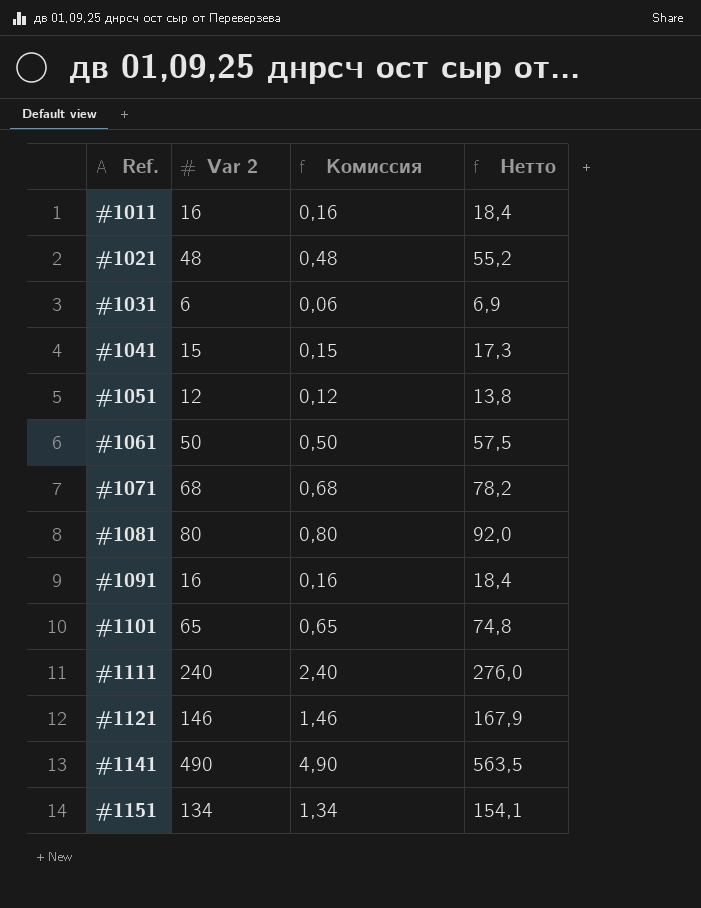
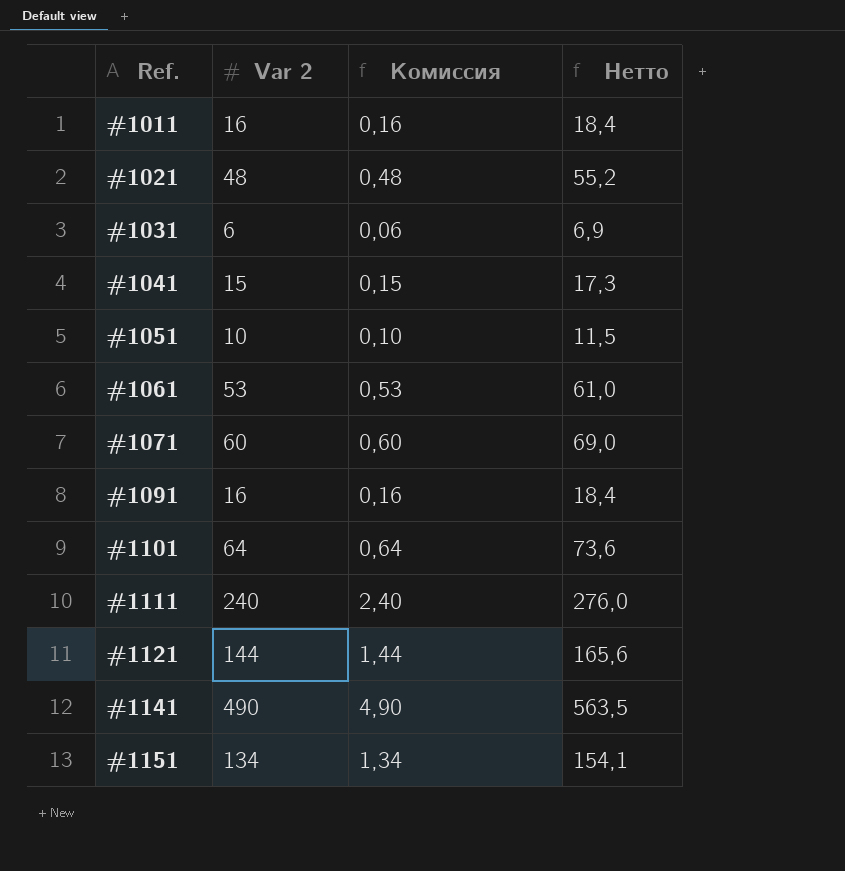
row #1081: 80 | 0,80 | 92,0 -> none
#1051 | Var 2: 12 -> 10
#1051 | Комиссия: 0,12 -> 0,10
#1051 | Нетто: 13,8 -> 11,5
#1061 | Var 2: 50 -> 53
#1061 | Комиссия: 0,50 -> 0,53
#1061 | Нетто: 57,5 -> 61,0
#1071 | Var 2: 68 -> 60
#1071 | Комиссия: 0,68 -> 0,60
#1071 | Нетто: 78,2 -> 69,0
#1101 | Var 2: 65 -> 64
#1101 | Комиссия: 0,65 -> 0,64
#1101 | Нетто: 74,8 -> 73,6
#1121 | Var 2: 146 -> 144
#1121 | Комиссия: 1,46 -> 1,44
#1121 | Нетто: 167,9 -> 165,6

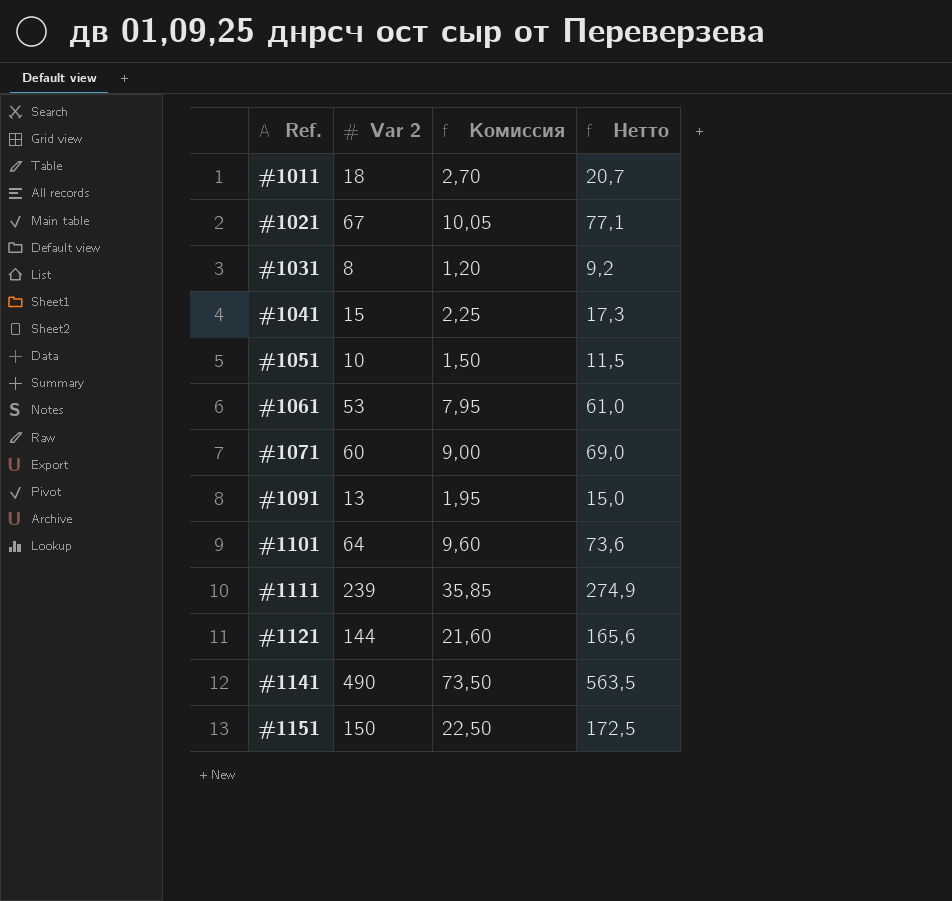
column Комиссия | formula: [Var 2] * 0,01 -> [Var 2] * 0,15
#1011 | Var 2: 16 -> 18
#1011 | Нетто: 18,4 -> 20,7
#1021 | Var 2: 48 -> 67
#1021 | Нетто: 55,2 -> 77,1
#1031 | Var 2: 6 -> 8
#1031 | Нетто: 6,9 -> 9,2
#1091 | Var 2: 16 -> 13
#1091 | Нетто: 18,4 -> 15,0
#1111 | Var 2: 240 -> 239
#1111 | Нетто: 276,0 -> 274,9
#1151 | Var 2: 134 -> 150
#1151 | Нетто: 154,1 -> 172,5

